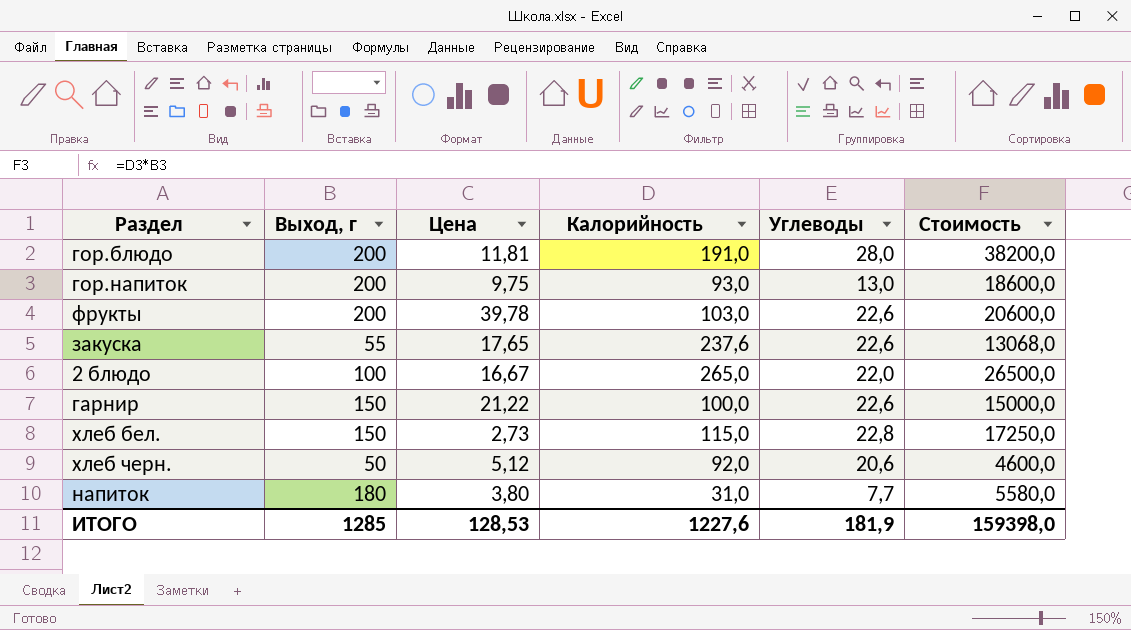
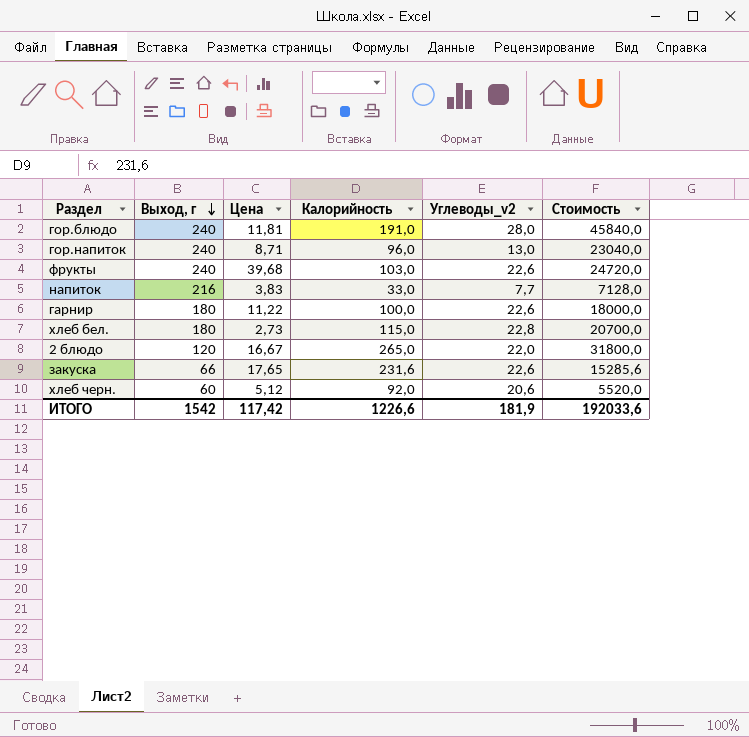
row order: none -> Выход, г descending
column name: Углеводы -> Углеводы_v2
гор.блюдо | Выход, г: 200 -> 240
гор.блюдо | Стоимость: 38200,0 -> 45840,0
гор.напиток | Выход, г: 200 -> 240
гор.напиток | Цена: 9,75 -> 8,71
гор.напиток | Калорийность: 93,0 -> 96,0
гор.напиток | Стоимость: 18600,0 -> 23040,0
фрукты | Выход, г: 200 -> 240
фрукты | Цена: 39,78 -> 39,68
фрукты | Стоимость: 20600,0 -> 24720,0
напиток | Выход, г: 180 -> 216
напиток | Цена: 3,80 -> 3,83
напиток | Калорийность: 31,0 -> 33,0
напиток | Стоимость: 5580,0 -> 7128,0
гарнир | Выход, г: 150 -> 180
гарнир | Цена: 21,22 -> 11,22
гарнир | Стоимость: 15000,0 -> 18000,0
хлеб бел. | Выход, г: 150 -> 180
хлеб бел. | Стоимость: 17250,0 -> 20700,0
2 блюдо | Выход, г: 100 -> 120
2 блюдо | Стоимость: 26500,0 -> 31800,0
закуска | Выход, г: 55 -> 66
закуска | Калорийность: 237,6 -> 231,6
закуска | Стоимость: 13068,0 -> 15285,6
хлеб черн. | Выход, г: 50 -> 60
хлеб черн. | Стоимость: 4600,0 -> 5520,0
ИТОГО | Выход, г: 1285 -> 1542
ИТОГО | Цена: 128,53 -> 117,42
ИТОГО | Калорийность: 1227,6 -> 1226,6
ИТОГО | Стоимость: 159398,0 -> 192033,6

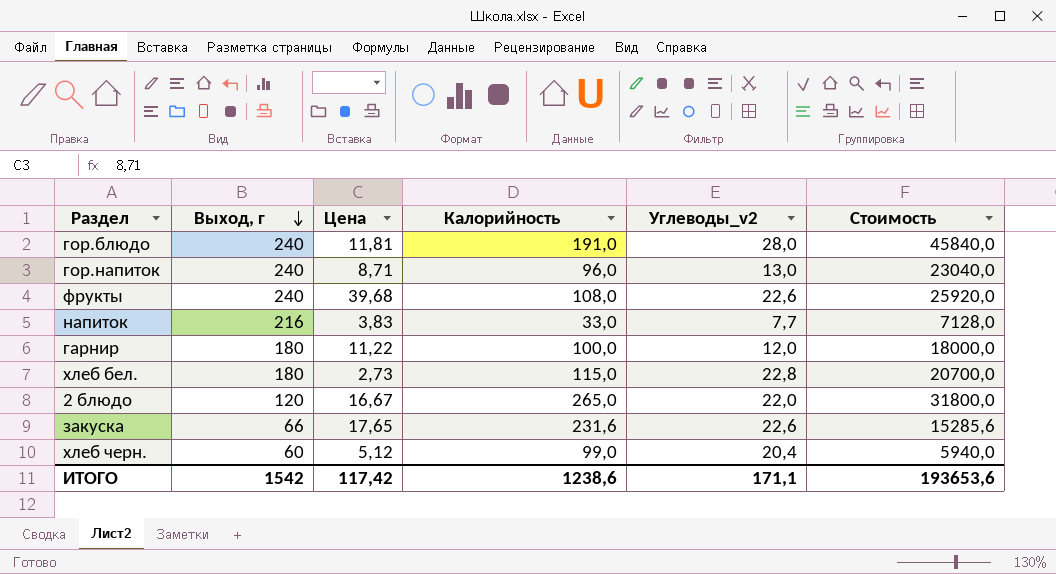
фрукты | Калорийность: 103,0 -> 108,0
фрукты | Стоимость: 24720,0 -> 25920,0
гарнир | Углеводы_v2: 22,6 -> 12,0
хлеб черн. | Калорийность: 92,0 -> 99,0
хлеб черн. | Углеводы_v2: 20,6 -> 20,4
хлеб черн. | Стоимость: 5520,0 -> 5940,0
ИТОГО | Калорийность: 1226,6 -> 1238,6
ИТОГО | Углеводы_v2: 181,9 -> 171,1
ИТОГО | Стоимость: 192033,6 -> 193653,6

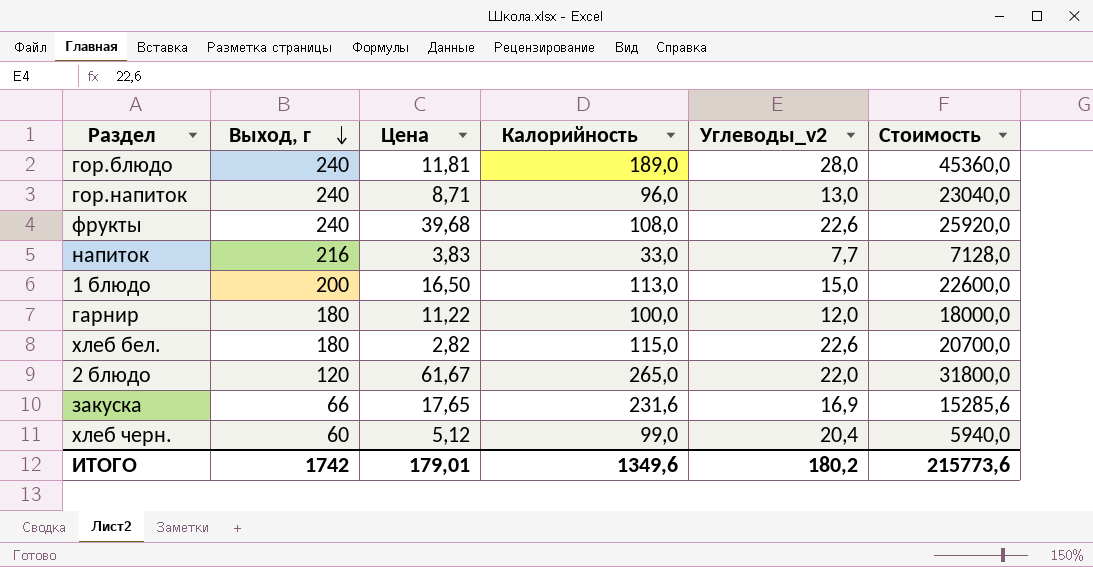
гор.блюдо | Калорийность: 191,0 -> 189,0
гор.блюдо | Стоимость: 45840,0 -> 45360,0
row 1 блюдо: none -> 200 | 16,50 | 113,0 | 15,0 | 22600,0
хлеб бел. | Цена: 2,73 -> 2,82
хлеб бел. | Углеводы_v2: 22,8 -> 22,6
2 блюдо | Цена: 16,67 -> 61,67
закуска | Углеводы_v2: 22,6 -> 16,9
ИТОГО | Выход, г: 1542 -> 1742
ИТОГО | Цена: 117,42 -> 179,01
ИТОГО | Калорийность: 1238,6 -> 1349,6
ИТОГО | Углеводы_v2: 171,1 -> 180,2
ИТОГО | Стоимость: 193653,6 -> 215773,6

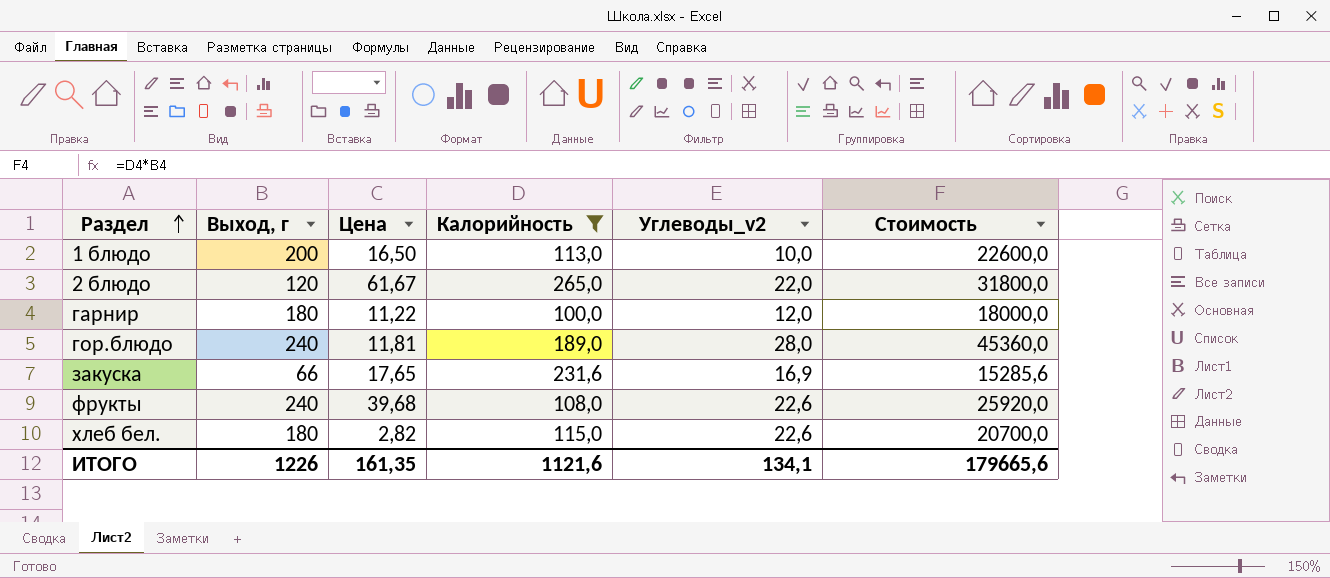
filter: none -> Калорийность >= 100,0
row order: Выход, г descending -> Раздел ascending
1 блюдо | Углеводы_v2: 15,0 -> 10,0
ИТОГО | Выход, г: 1742 -> 1226
ИТОГО | Цена: 179,01 -> 161,35
ИТОГО | Калорийность: 1349,6 -> 1121,6
ИТОГО | Углеводы_v2: 180,2 -> 134,1
ИТОГО | Стоимость: 215773,6 -> 179665,6

